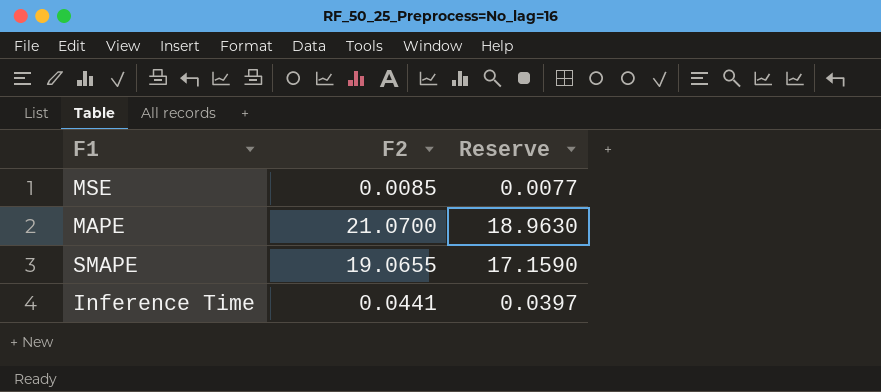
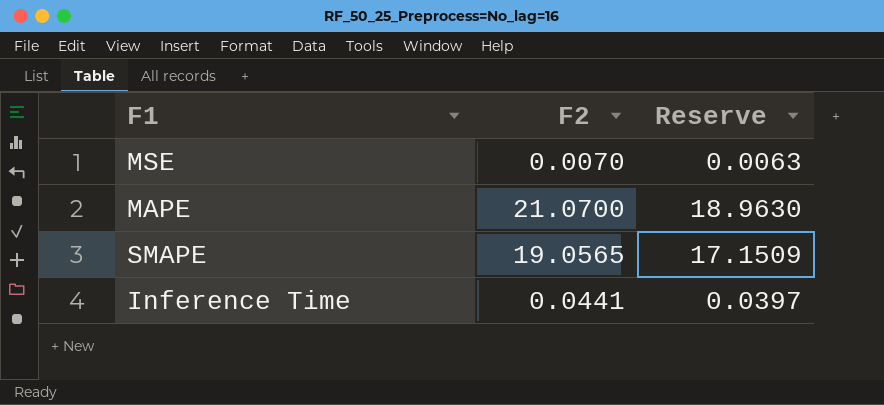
MSE | F2: 0.0085 -> 0.0070
MSE | Reserve: 0.0077 -> 0.0063
SMAPE | F2: 19.0655 -> 19.0565
SMAPE | Reserve: 17.1590 -> 17.1509

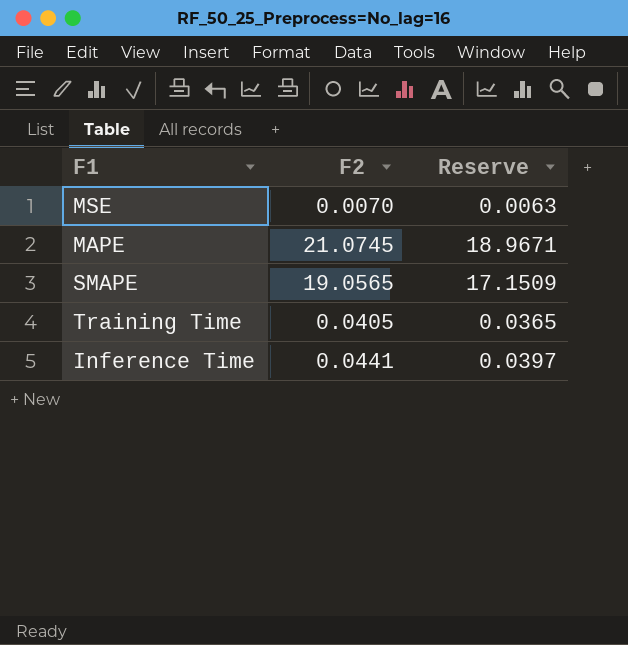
MAPE | F2: 21.0700 -> 21.0745
MAPE | Reserve: 18.9630 -> 18.9671
row Training Time: none -> 0.0405 | 0.0365

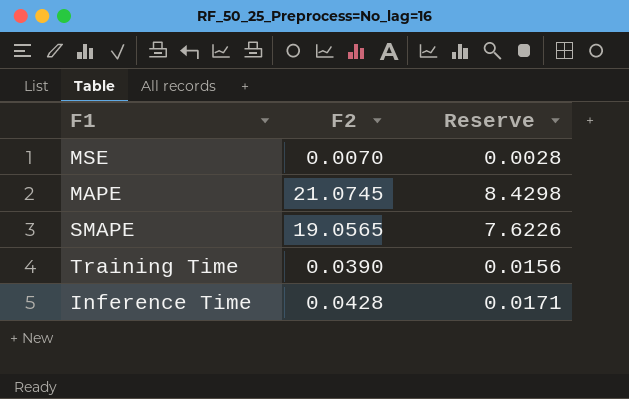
column Reserve | formula: [F2] * 0.9 -> [F2] * 0.4
Training Time | F2: 0.0405 -> 0.0390
Inference Time | F2: 0.0441 -> 0.0428

